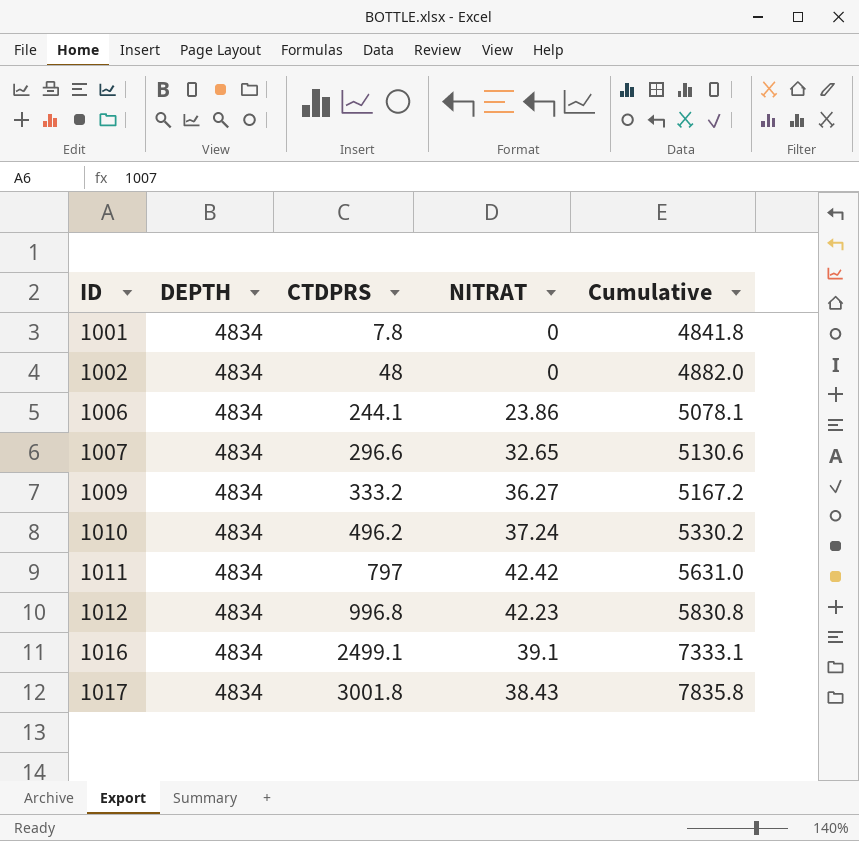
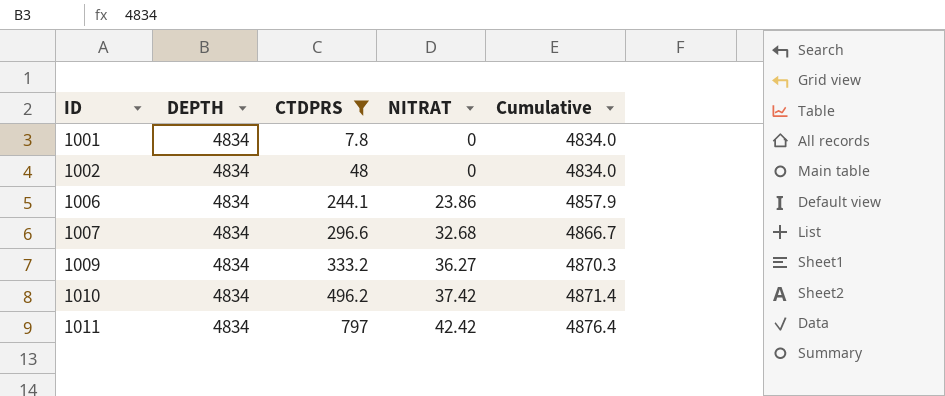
filter: none -> CTDPRS <= 797
column Cumulative | formula: [DEPTH] + [CTDPRS] -> [DEPTH] + [NITRAT]
1007 | NITRAT: 32.65 -> 32.68
1010 | NITRAT: 37.24 -> 37.42

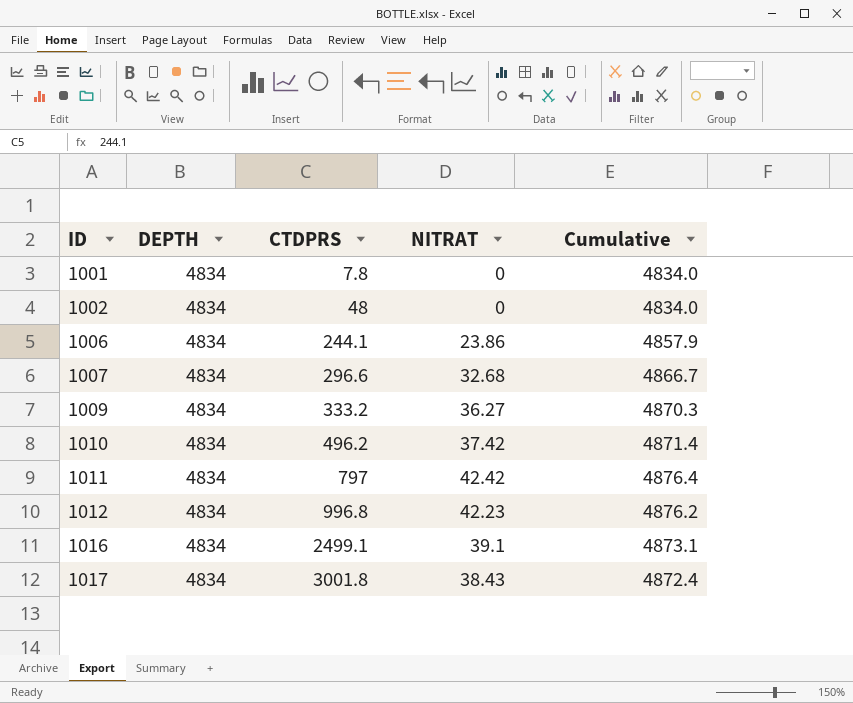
filter: CTDPRS <= 797 -> none

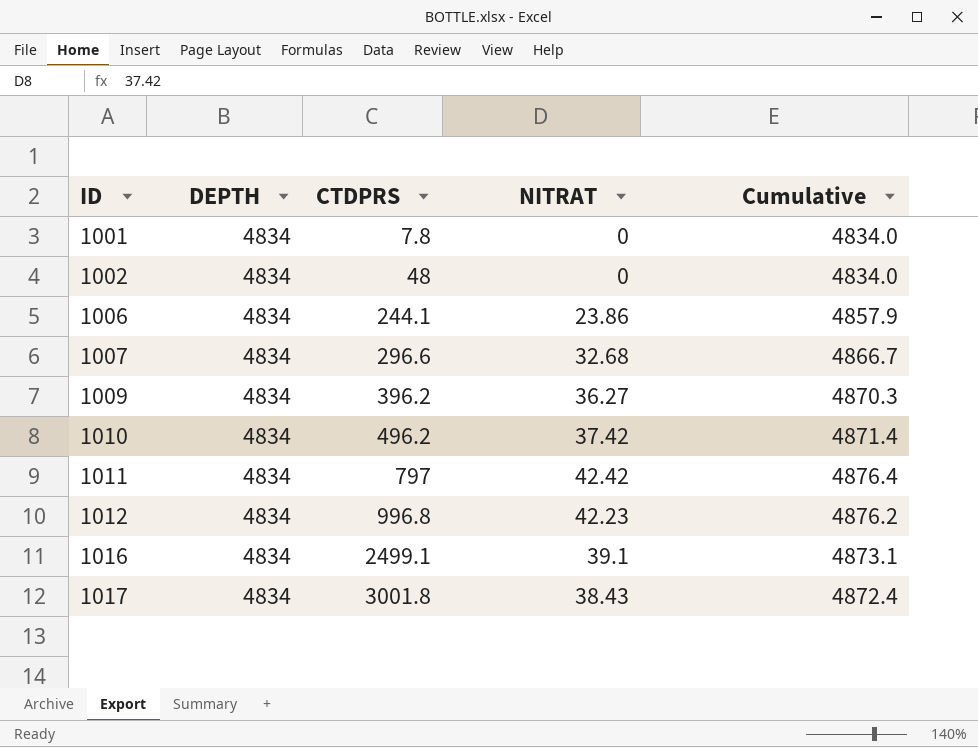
1009 | CTDPRS: 333.2 -> 396.2

